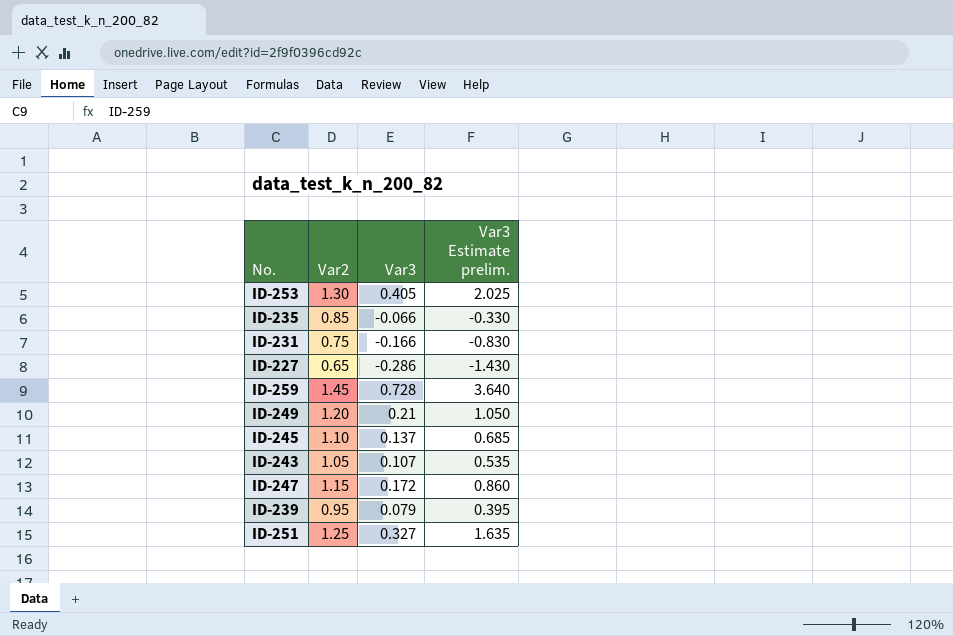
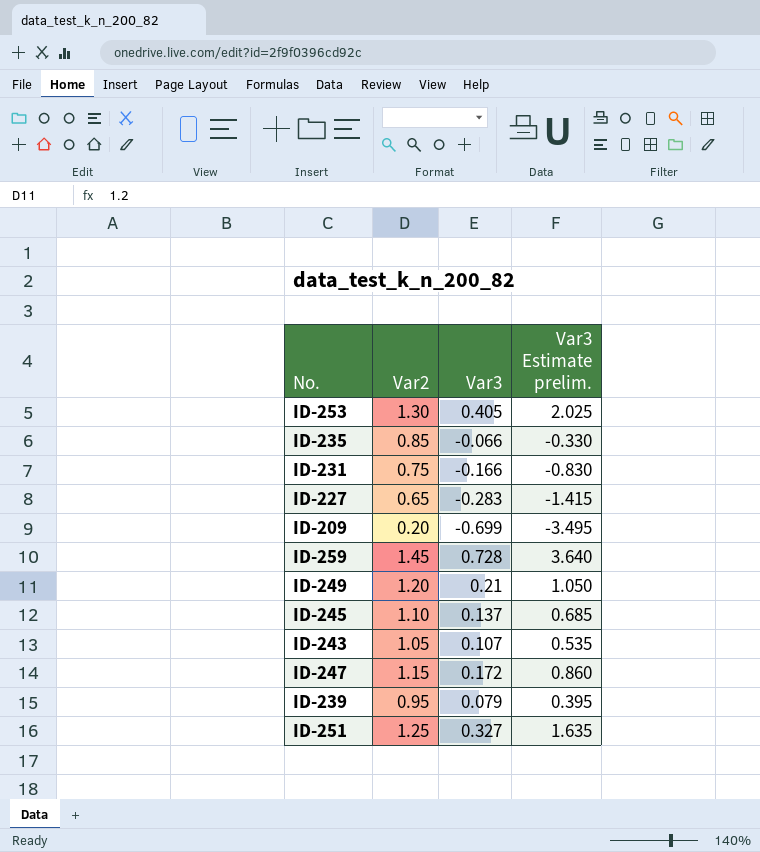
ID-227 | Var3: -0.286 -> -0.283
ID-227 | Var3 Estimate prelim.: -1.430 -> -1.415
row ID-209: none -> 0.20 | -0.699 | -3.495

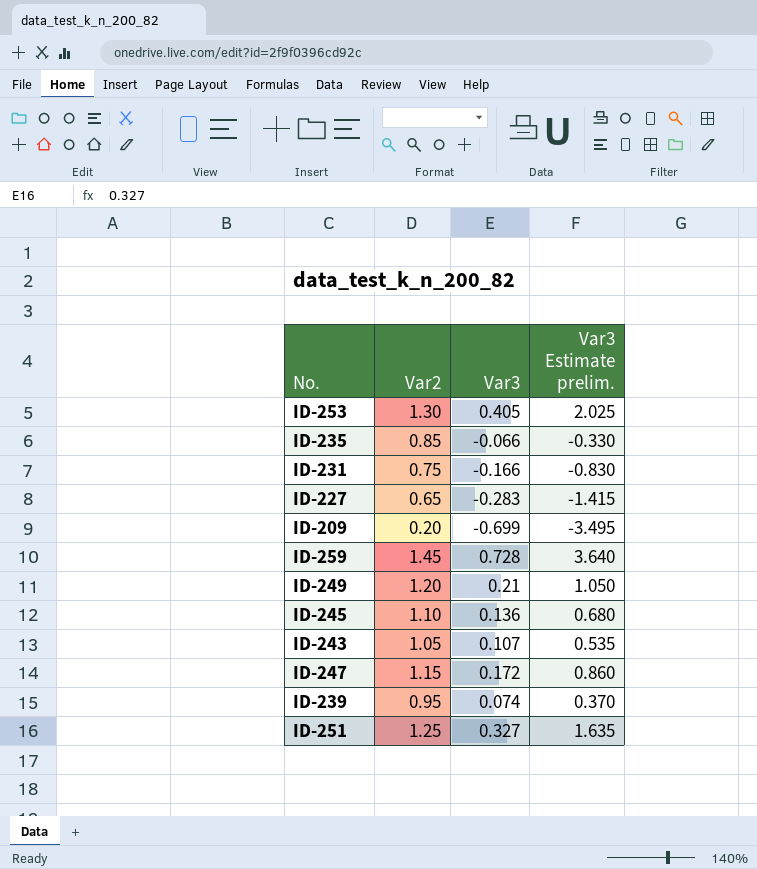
ID-245 | Var3: 0.137 -> 0.136
ID-245 | Var3 Estimate prelim.: 0.685 -> 0.680
ID-239 | Var3: 0.079 -> 0.074
ID-239 | Var3 Estimate prelim.: 0.395 -> 0.370

